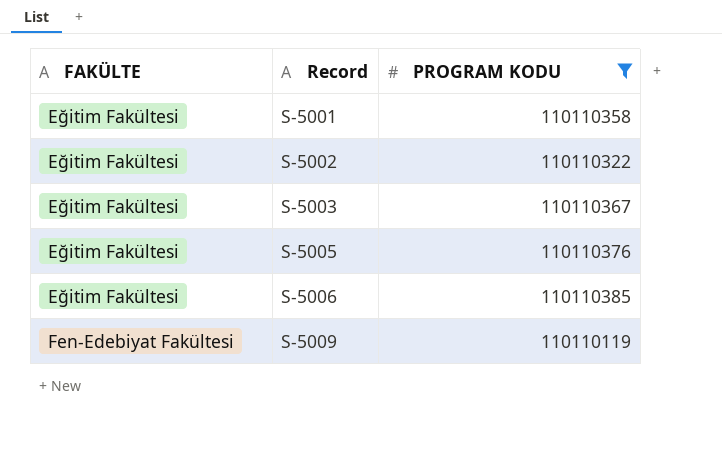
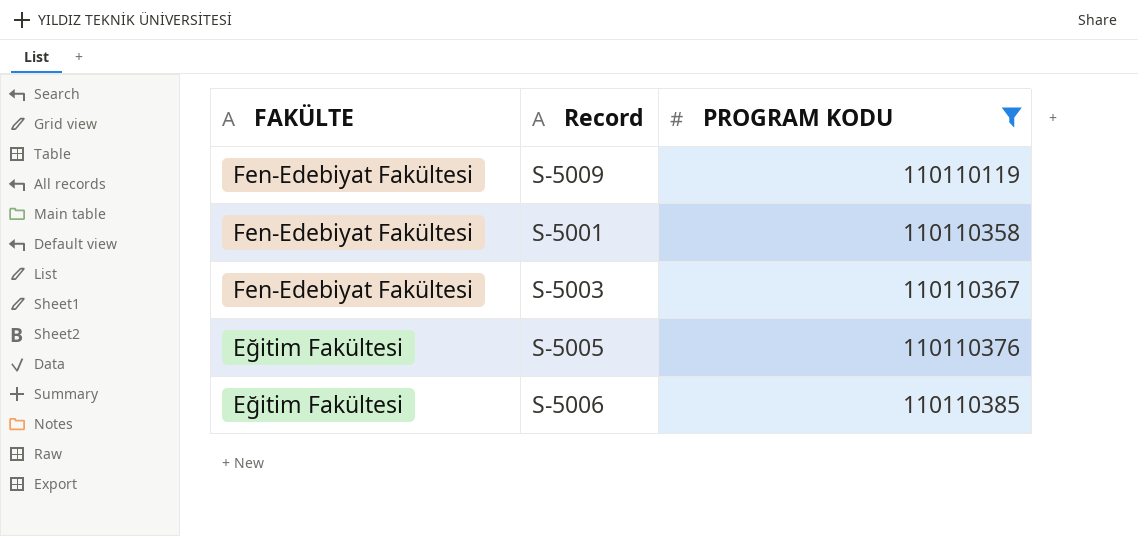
row order: FAKÜLTE ascending -> FAKÜLTE descending
row S-5002: Eğitim Fakültesi | 110110322 -> none
S-5001 | FAKÜLTE: Eğitim Fakültesi -> Fen-Edebiyat Fakültesi
S-5003 | FAKÜLTE: Eğitim Fakültesi -> Fen-Edebiyat Fakültesi

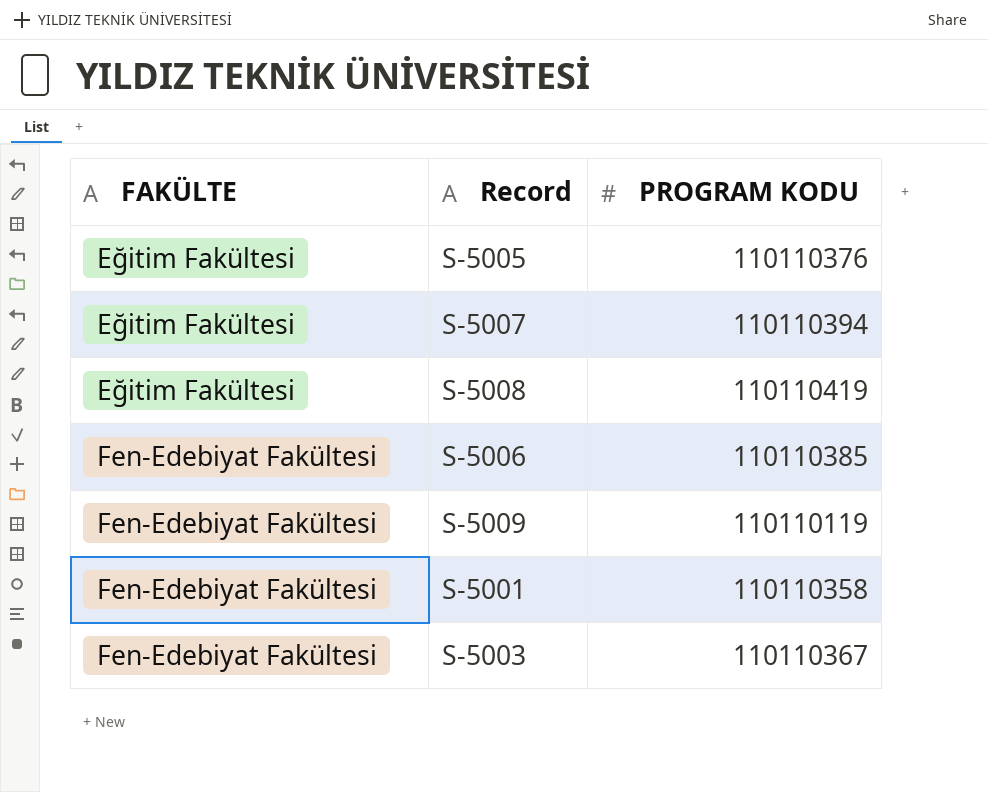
filter: PROGRAM KODU <= 110110385 -> none
row order: FAKÜLTE descending -> FAKÜLTE ascending
S-5006 | FAKÜLTE: Eğitim Fakültesi -> Fen-Edebiyat Fakültesi

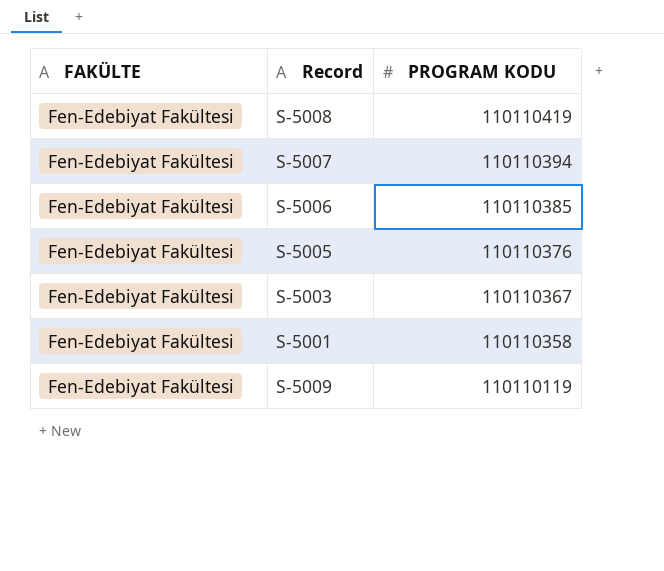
row order: FAKÜLTE ascending -> PROGRAM KODU descending
S-5008 | FAKÜLTE: Eğitim Fakültesi -> Fen-Edebiyat Fakültesi
S-5007 | FAKÜLTE: Eğitim Fakültesi -> Fen-Edebiyat Fakültesi
S-5005 | FAKÜLTE: Eğitim Fakültesi -> Fen-Edebiyat Fakültesi

